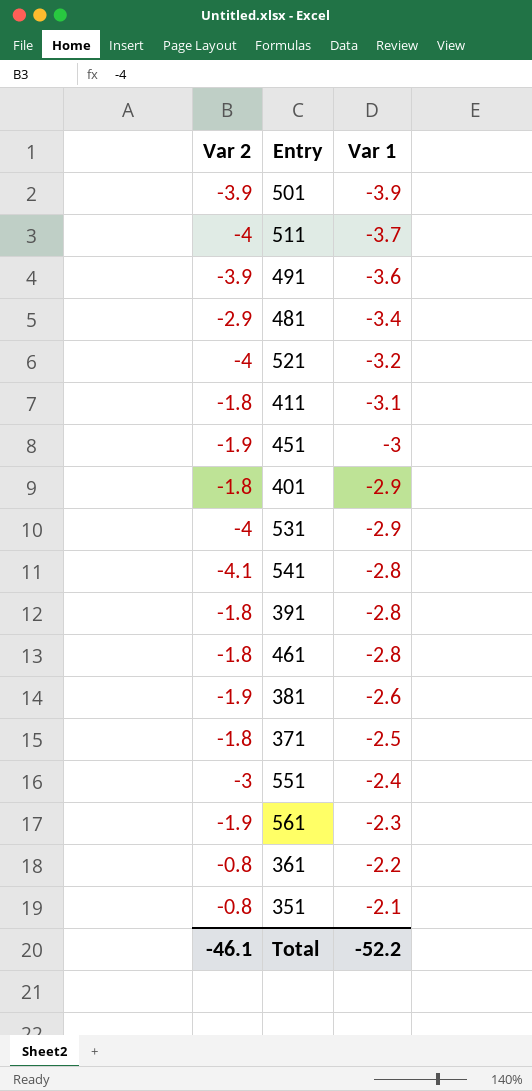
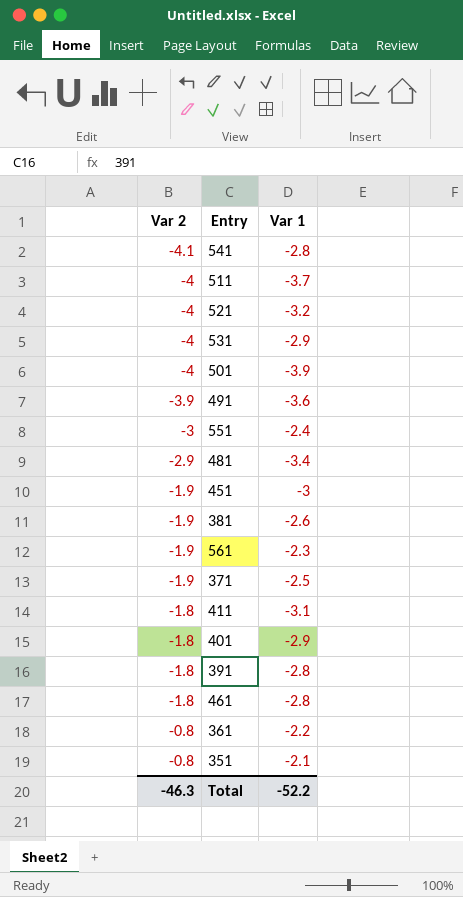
row order: Var 1 ascending -> Var 2 ascending
501 | Var 2: -3.9 -> -4
371 | Var 2: -1.8 -> -1.9
Total | Var 2: -46.1 -> -46.3

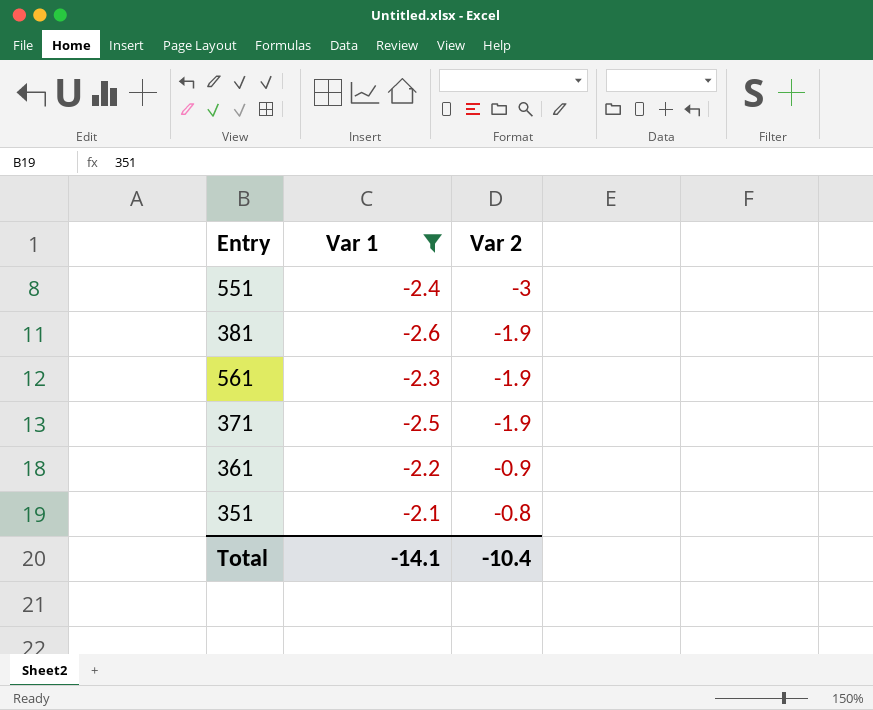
filter: none -> Var 1 >= -2.6
column Var 2 | position: 1 -> 3
361 | Var 2: -0.8 -> -0.9
Total | Var 1: -52.2 -> -14.1
Total | Var 2: -46.3 -> -10.4

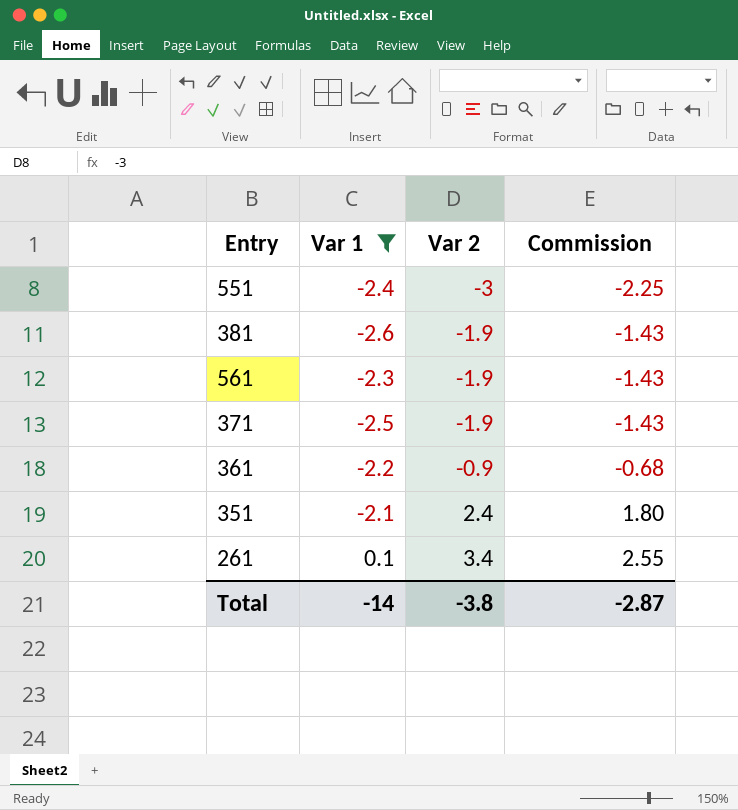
column Commission | formula: none -> [Var 2] * 0.75
351 | Var 2: -0.8 -> 2.4
row 261: none -> 0.1 | 3.4 | 2.55
Total | Var 1: -14.1 -> -14
Total | Var 2: -10.4 -> -3.8

